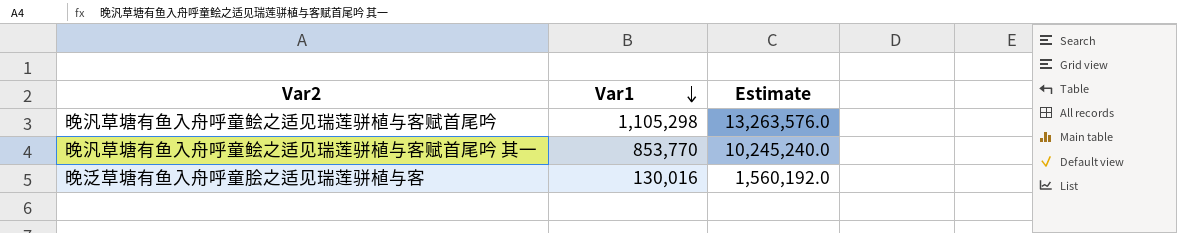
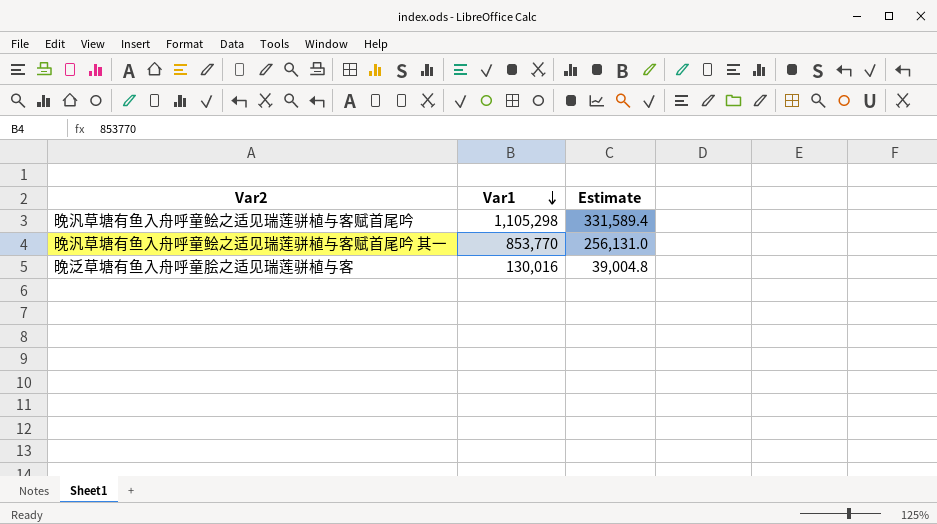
column Estimate | formula: [Var1] * 12 -> [Var1] * 0.3

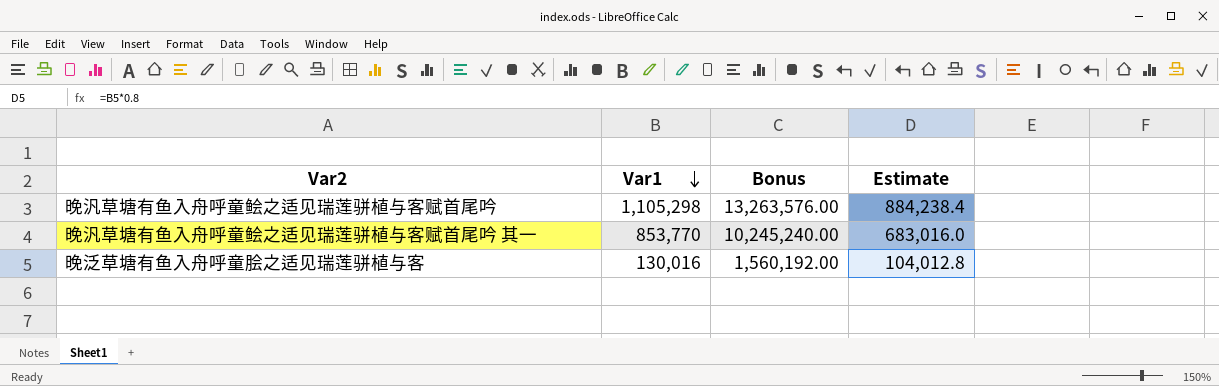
column Bonus | formula: none -> [Var1] * 12
column Estimate | formula: [Var1] * 0.3 -> [Var1] * 0.8

